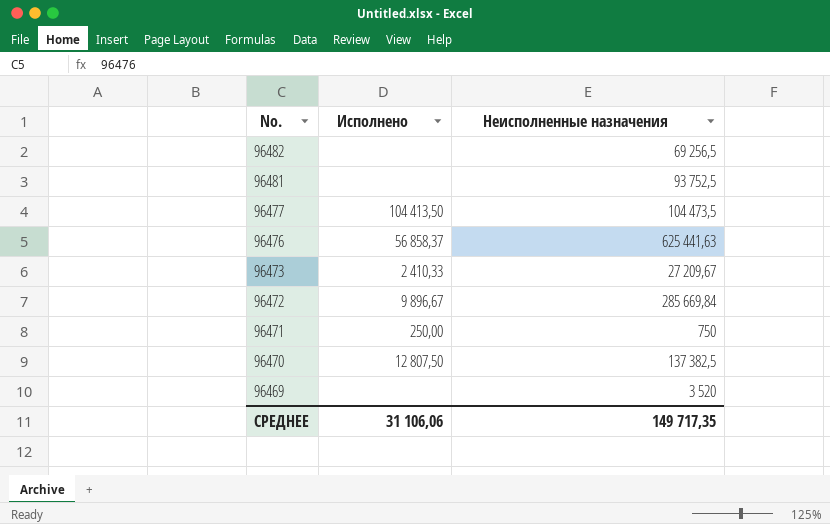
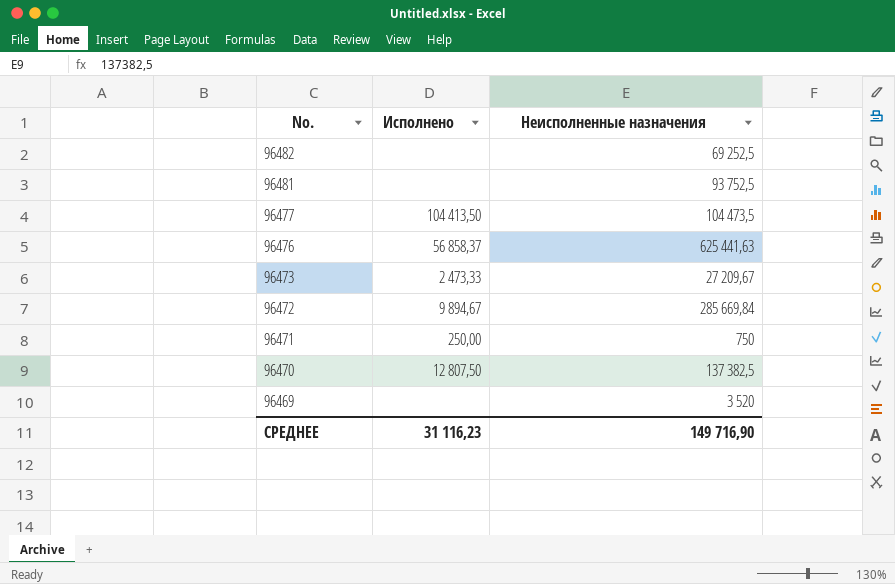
96482 | Неисполненные назначения: 69 256,5 -> 69 252,5
96473 | Исполнено: 2 410,33 -> 2 473,33
96472 | Исполнено: 9 896,67 -> 9 894,67
СРЕДНЕЕ | Исполнено: 31 106,06 -> 31 116,23
СРЕДНЕЕ | Неисполненные назначения: 149 717,35 -> 149 716,90

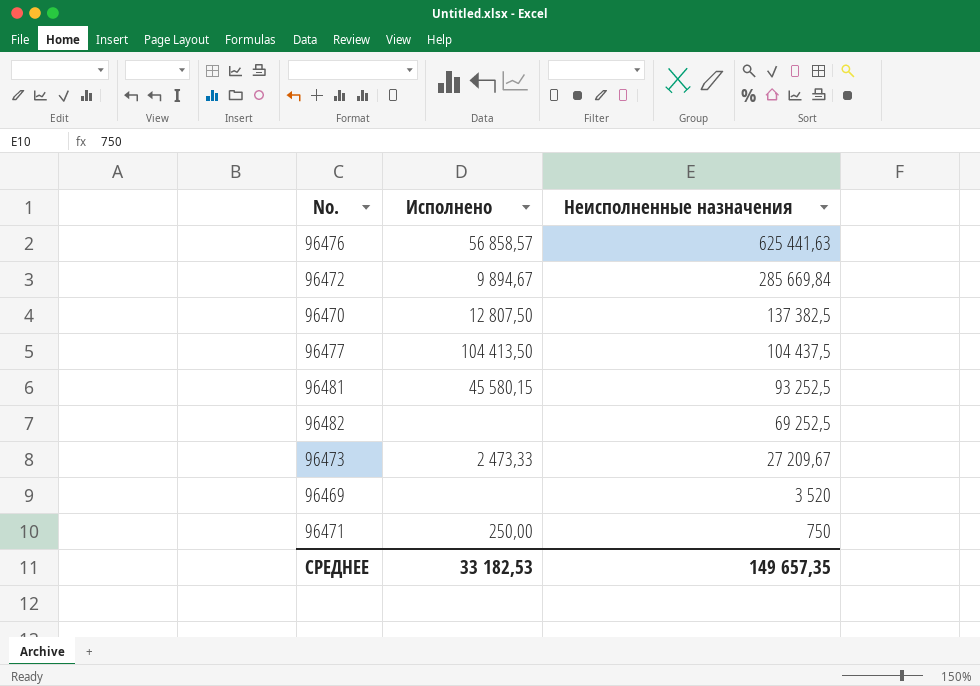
row order: No. descending -> Неисполненные назначения descending
96476 | Исполнено: 56 858,37 -> 56 858,57
96477 | Неисполненные назначения: 104 473,5 -> 104 437,5
96481 | Исполнено: none -> 45 580,15
96481 | Неисполненные назначения: 93 752,5 -> 93 252,5
СРЕДНЕЕ | Исполнено: 31 116,23 -> 33 182,53
СРЕДНЕЕ | Неисполненные назначения: 149 716,90 -> 149 657,35

